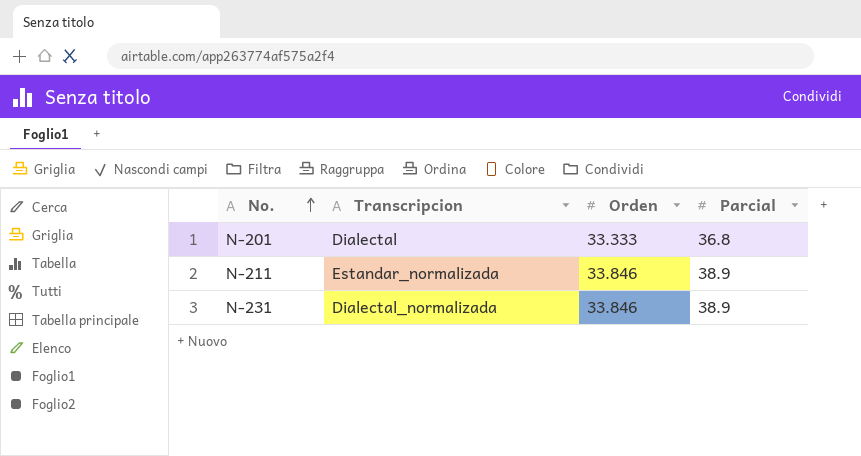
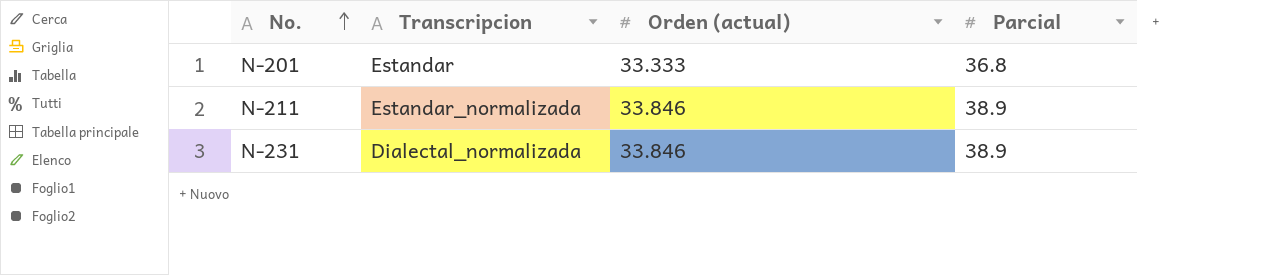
column name: Orden -> Orden (actual)
N-201 | Transcripcion: Dialectal -> Estandar

